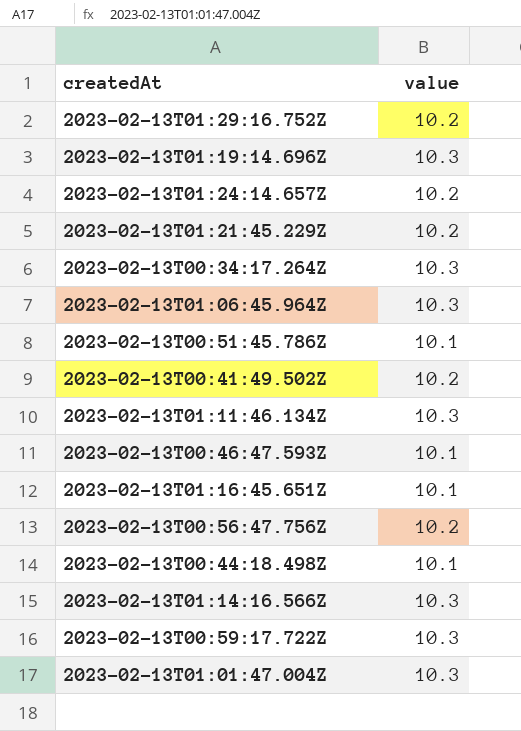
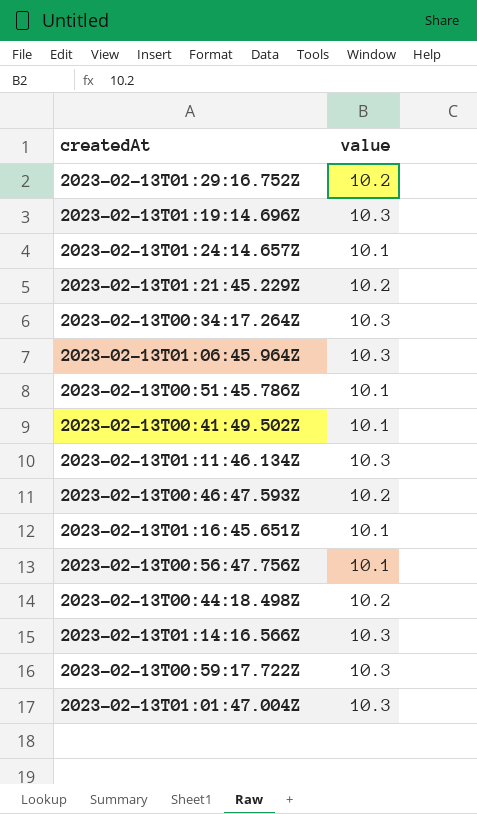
2023-02-13T01:24:14.657Z | value: 10.2 -> 10.1
2023-02-13T00:41:49.502Z | value: 10.2 -> 10.1
2023-02-13T00:46:47.593Z | value: 10.1 -> 10.2
2023-02-13T00:56:47.756Z | value: 10.2 -> 10.1
2023-02-13T00:44:18.498Z | value: 10.1 -> 10.2

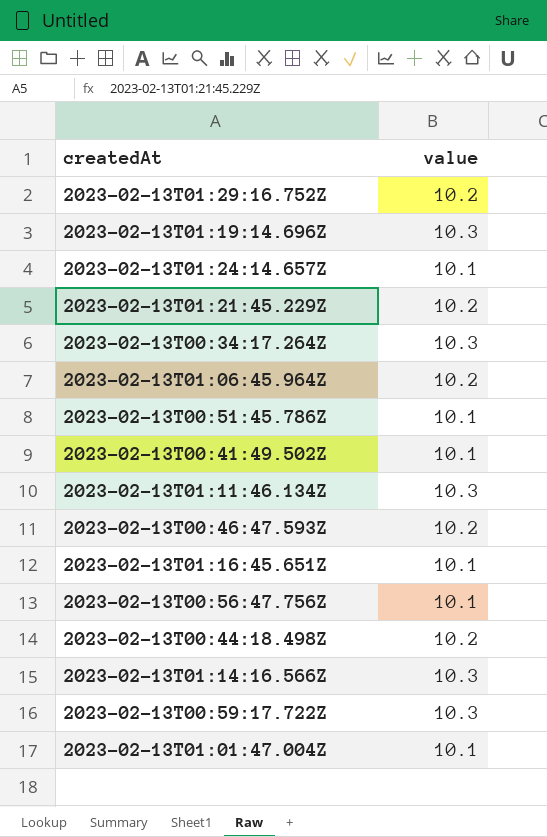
2023-02-13T01:06:45.964Z | value: 10.3 -> 10.2
2023-02-13T01:01:47.004Z | value: 10.3 -> 10.1

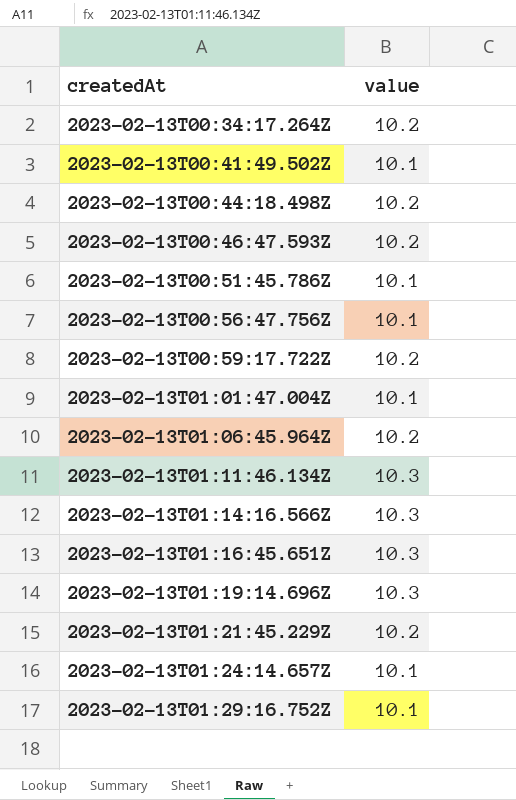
row order: none -> createdAt ascending
2023-02-13T00:34:17.264Z | value: 10.3 -> 10.2
2023-02-13T00:59:17.722Z | value: 10.3 -> 10.2
2023-02-13T01:16:45.651Z | value: 10.1 -> 10.3
2023-02-13T01:29:16.752Z | value: 10.2 -> 10.1

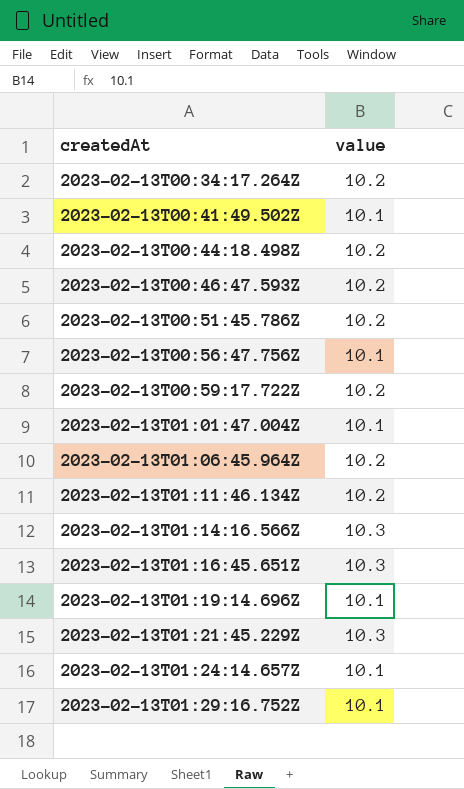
2023-02-13T00:51:45.786Z | value: 10.1 -> 10.2
2023-02-13T01:11:46.134Z | value: 10.3 -> 10.2
2023-02-13T01:19:14.696Z | value: 10.3 -> 10.1
2023-02-13T01:21:45.229Z | value: 10.2 -> 10.3

